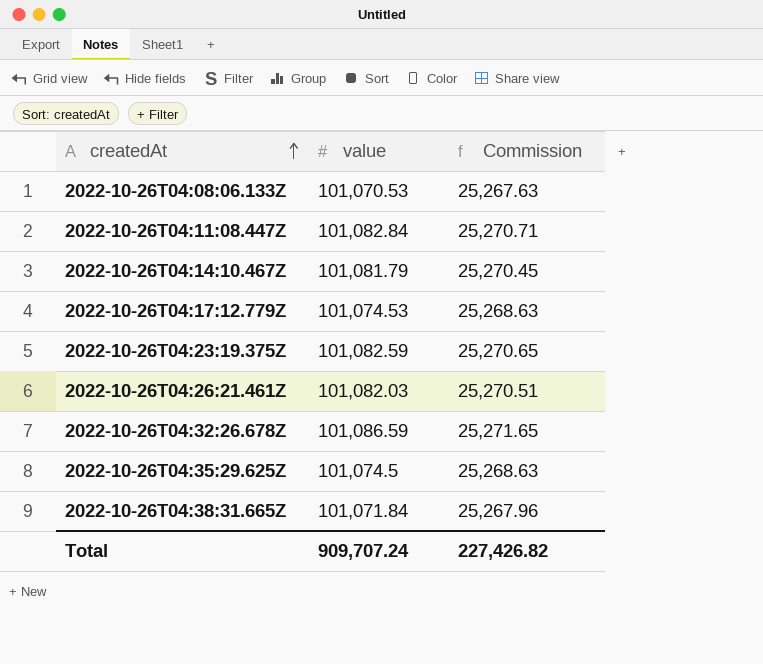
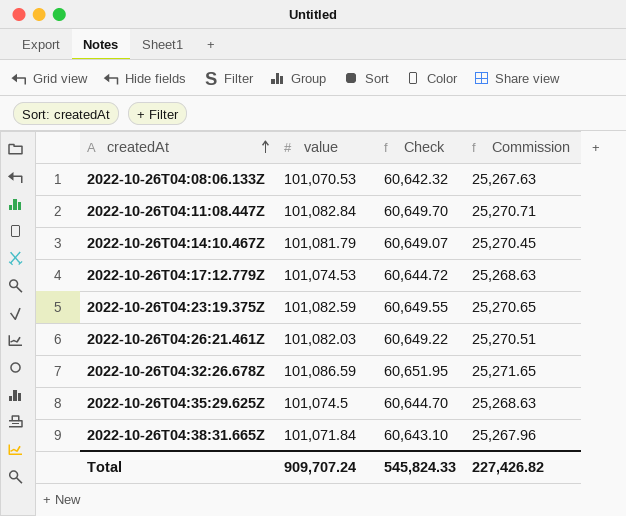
column Check | formula: none -> [value] * 0.6

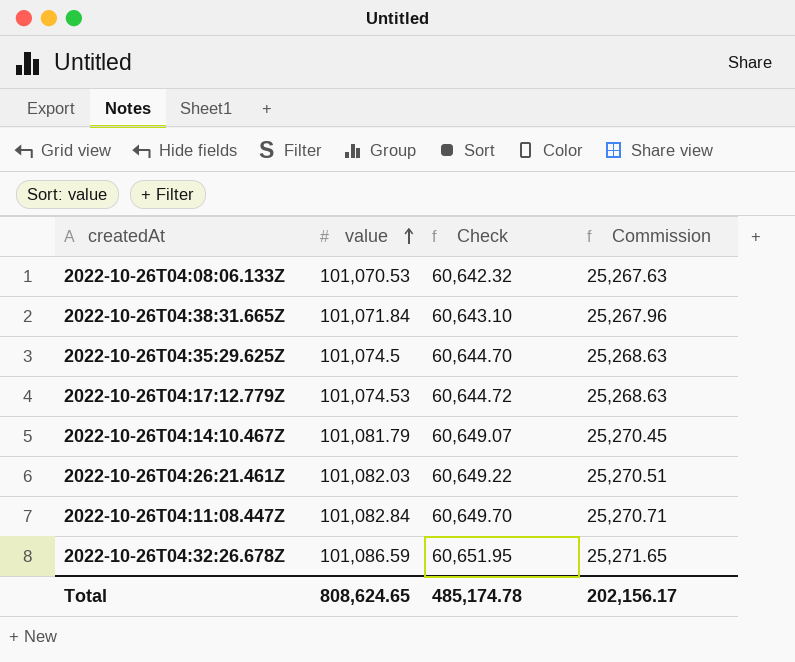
row order: createdAt ascending -> value ascending
row 2022-10-26T04:23:19.375Z: 101,082.59 | 60,649.55 | 25,270.65 -> none
Total | value: 909,707.24 -> 808,624.65
Total | Check: 545,824.33 -> 485,174.78
Total | Commission: 227,426.82 -> 202,156.17

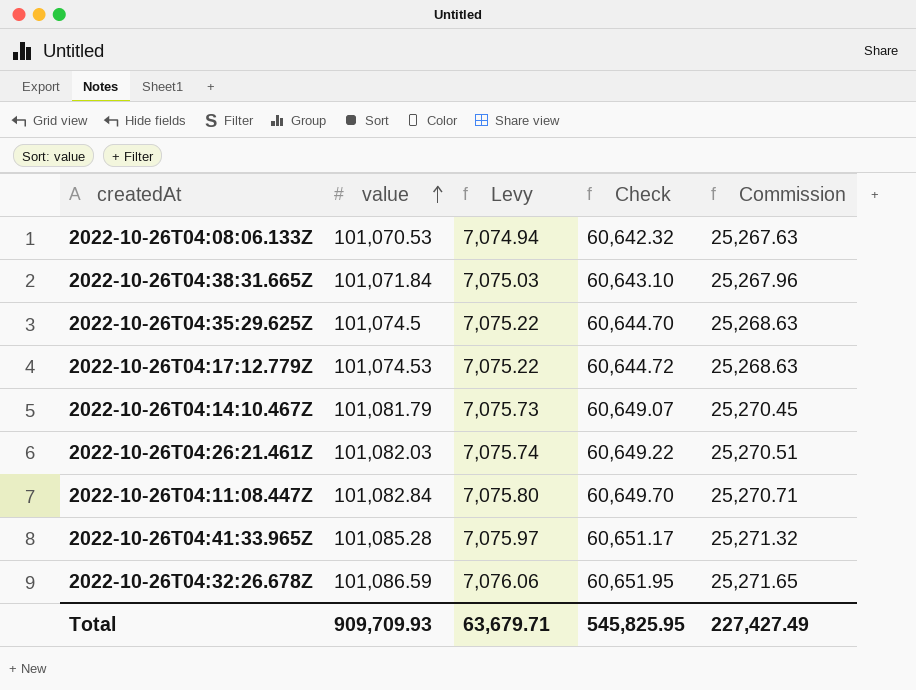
column Levy | formula: none -> [value] * 0.07
row 2022-10-26T04:41:33.965Z: none -> 101,085.28 | 7,075.97 | 60,651.17 | 25,271.32
Total | value: 808,624.65 -> 909,709.93
Total | Check: 485,174.78 -> 545,825.95
Total | Commission: 202,156.17 -> 227,427.49

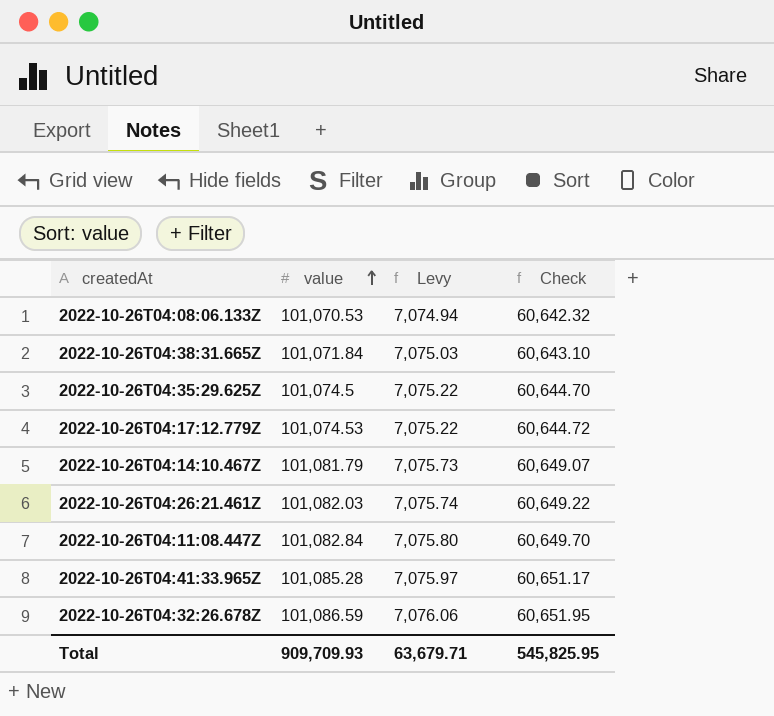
column Commission | formula: [value] * 0.25 -> none

